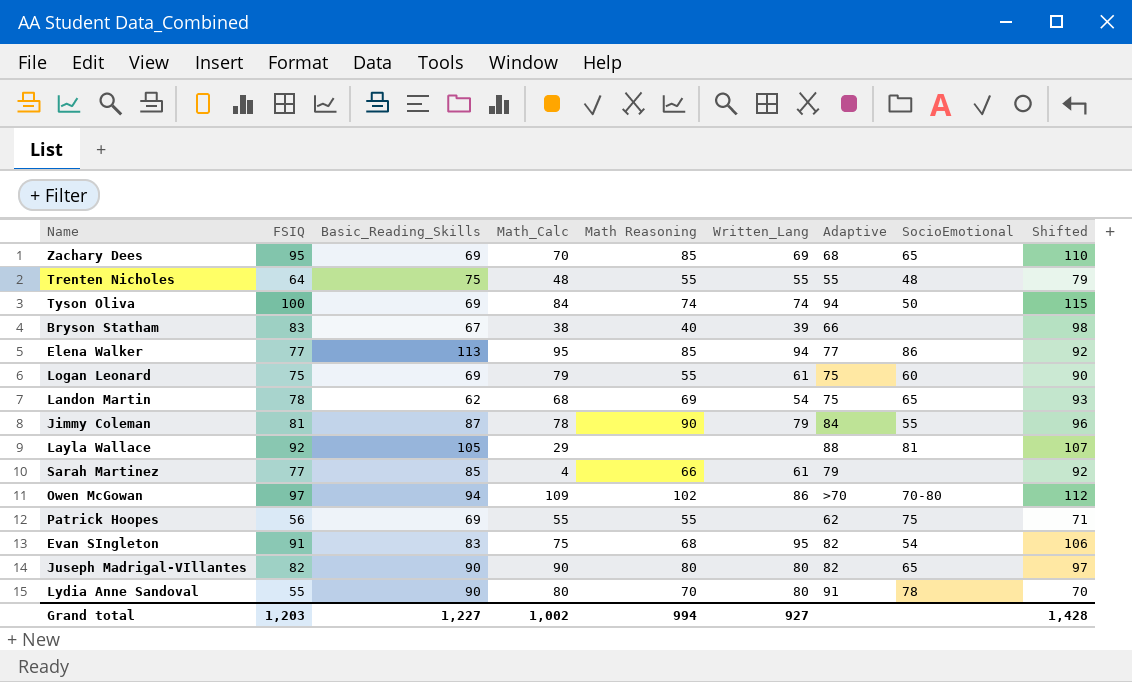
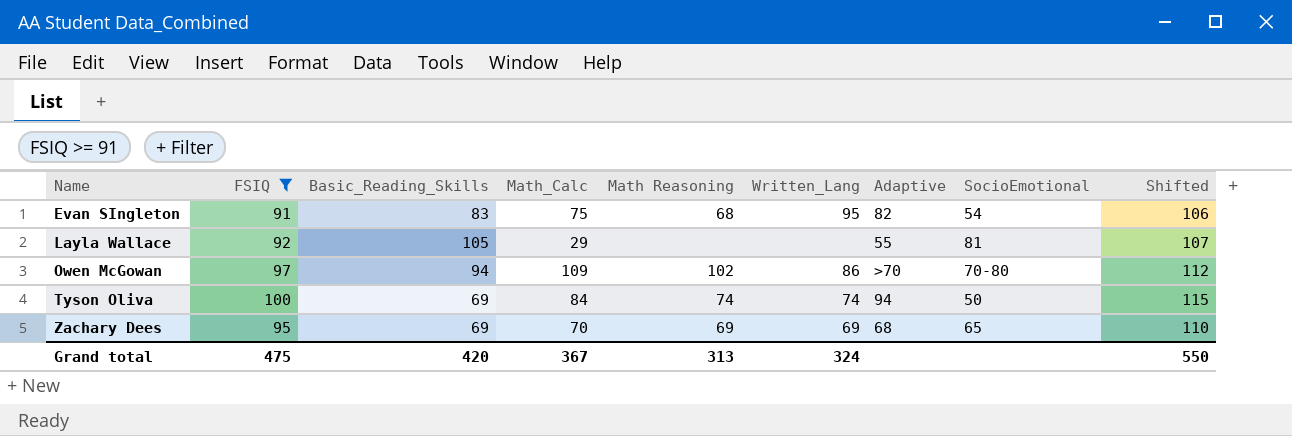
filter: none -> FSIQ >= 91
row order: none -> Name ascending
Layla Wallace | Adaptive: 88 -> 55
Zachary Dees | Math Reasoning: 85 -> 69
Grand total | FSIQ: 1,203 -> 475
Grand total | Basic_Reading_Skills: 1,227 -> 420
Grand total | Math_Calc: 1,002 -> 367
Grand total | Math Reasoning: 994 -> 313
Grand total | Written_Lang: 927 -> 324
Grand total | Shifted: 1,428 -> 550

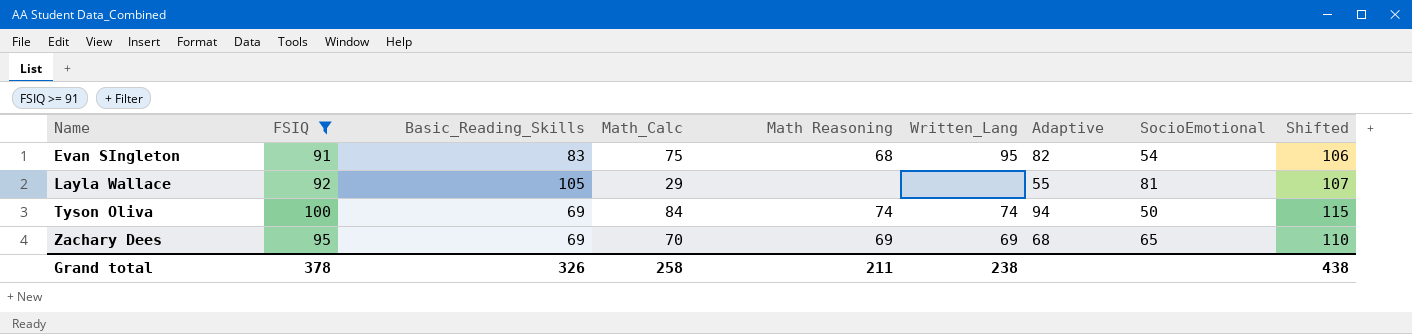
row Owen McGowan: 97 | 94 | 109 | 102 | 86 | >70 | 70-80 | 112 -> none
Grand total | FSIQ: 475 -> 378
Grand total | Basic_Reading_Skills: 420 -> 326
Grand total | Math_Calc: 367 -> 258
Grand total | Math Reasoning: 313 -> 211
Grand total | Written_Lang: 324 -> 238
Grand total | Shifted: 550 -> 438

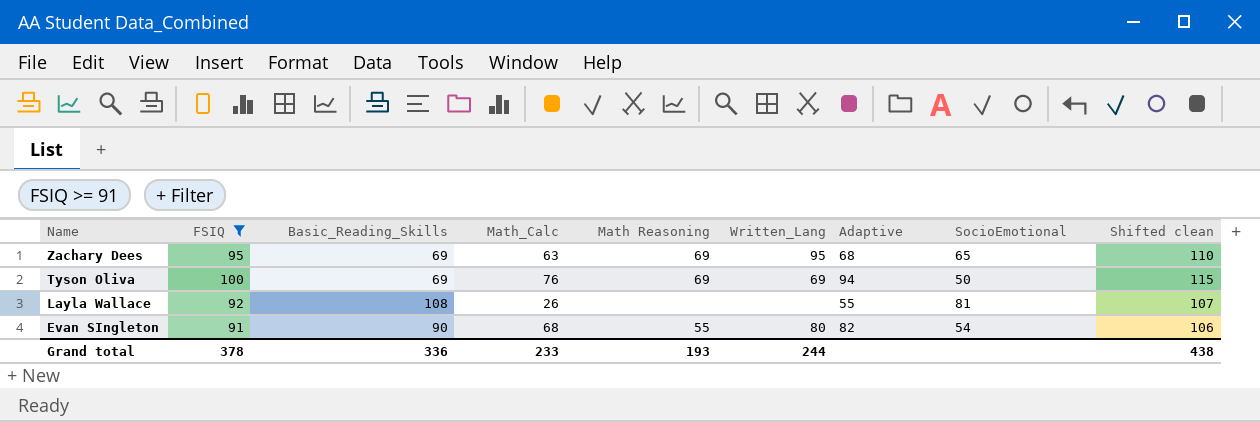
row order: Name ascending -> Name descending
column name: Shifted -> Shifted clean
Zachary Dees | Math_Calc: 70 -> 63
Zachary Dees | Written_Lang: 69 -> 95
Tyson Oliva | Math_Calc: 84 -> 76
Tyson Oliva | Math Reasoning: 74 -> 69
Tyson Oliva | Written_Lang: 74 -> 69
Layla Wallace | Basic_Reading_Skills: 105 -> 108
Layla Wallace | Math_Calc: 29 -> 26
Evan SIngleton | Basic_Reading_Skills: 83 -> 90
Evan SIngleton | Math_Calc: 75 -> 68
Evan SIngleton | Math Reasoning: 68 -> 55
Evan SIngleton | Written_Lang: 95 -> 80
Grand total | Basic_Reading_Skills: 326 -> 336
Grand total | Math_Calc: 258 -> 233
Grand total | Math Reasoning: 211 -> 193
Grand total | Written_Lang: 238 -> 244

